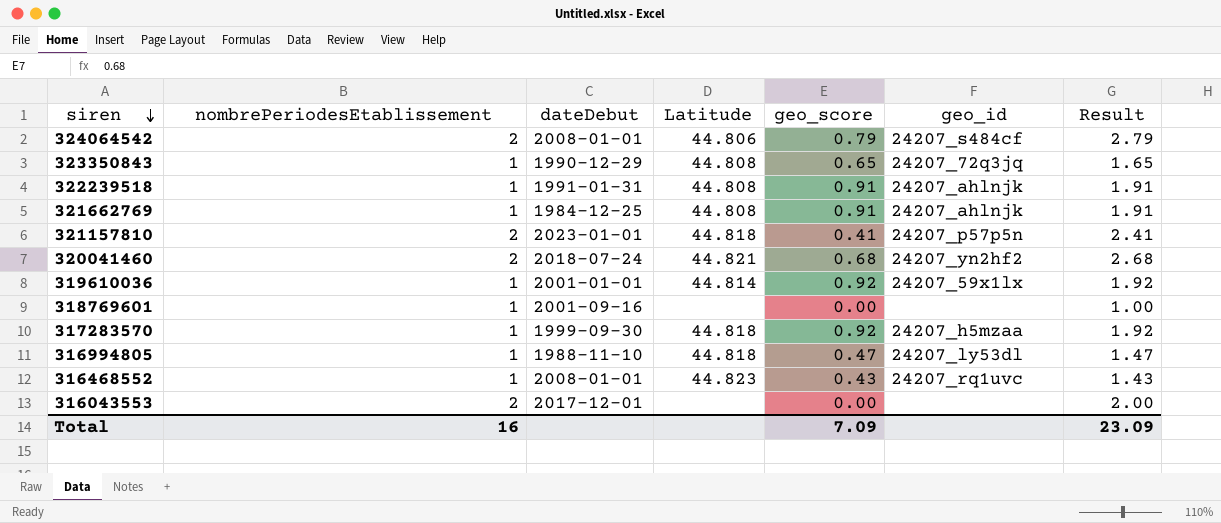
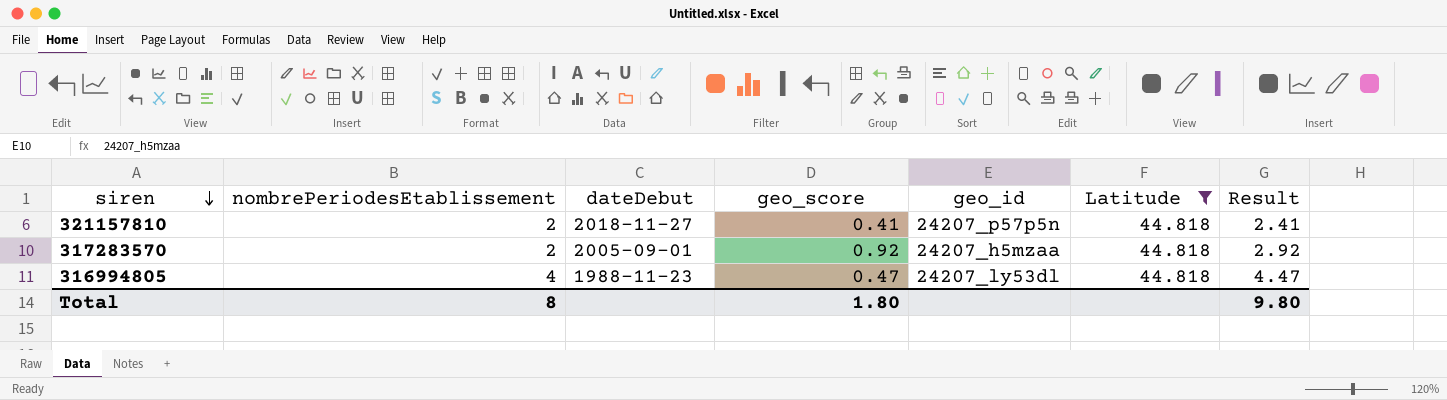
filter: none -> Latitude = 44.818
column Latitude | position: 4 -> 6
321157810 | dateDebut: 2023-01-01 -> 2018-11-27
317283570 | nombrePeriodesEtablissement: 1 -> 2
317283570 | dateDebut: 1999-09-30 -> 2005-09-01
317283570 | Result: 1.92 -> 2.92
316994805 | nombrePeriodesEtablissement: 1 -> 4
316994805 | dateDebut: 1988-11-10 -> 1988-11-23
316994805 | Result: 1.47 -> 4.47
Total | nombrePeriodesEtablissement: 16 -> 8
Total | geo_score: 7.09 -> 1.80
Total | Result: 23.09 -> 9.80

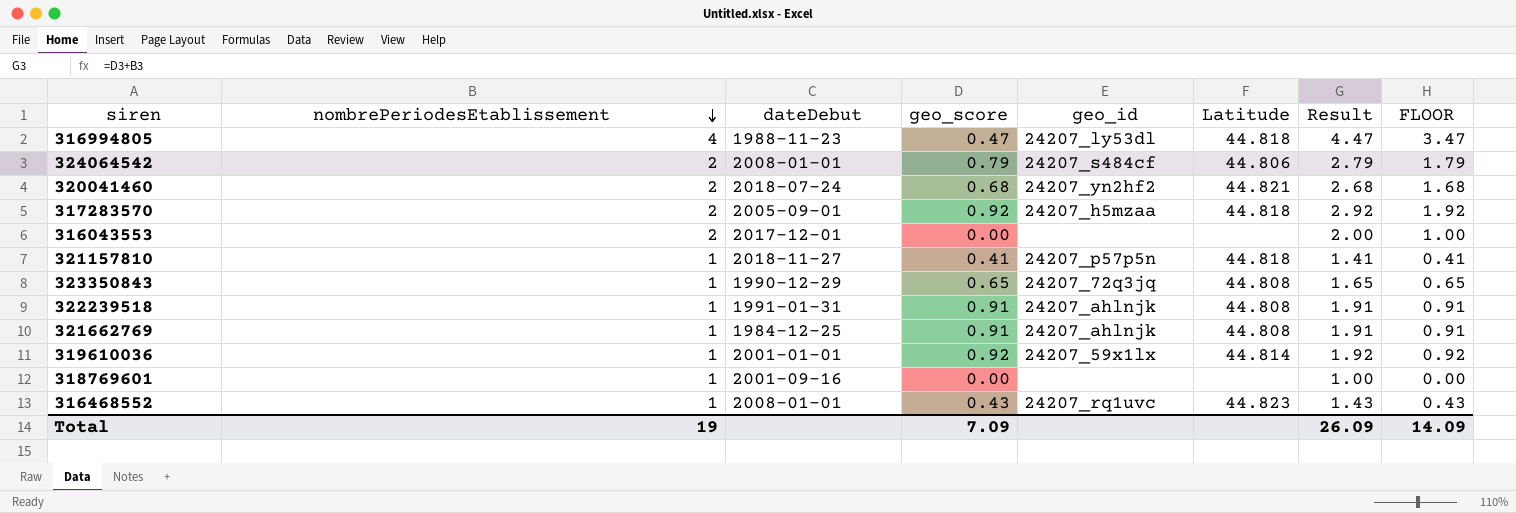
filter: Latitude = 44.818 -> none
row order: siren descending -> nombrePeriodesEtablissement descending
column FLOOR | formula: none -> [Result] - 1
321157810 | nombrePeriodesEtablissement: 2 -> 1
321157810 | Result: 2.41 -> 1.41
Total | nombrePeriodesEtablissement: 8 -> 19
Total | geo_score: 1.80 -> 7.09
Total | Result: 9.80 -> 26.09

